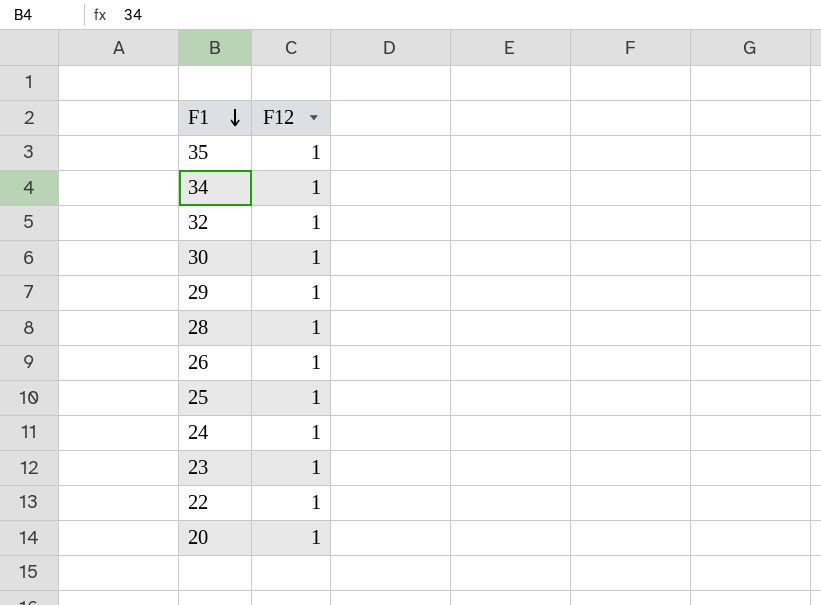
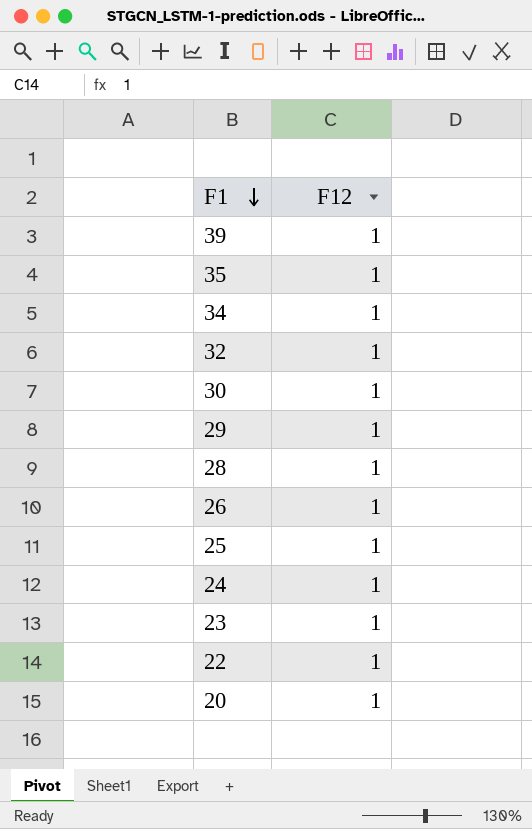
row 39: none -> 1

